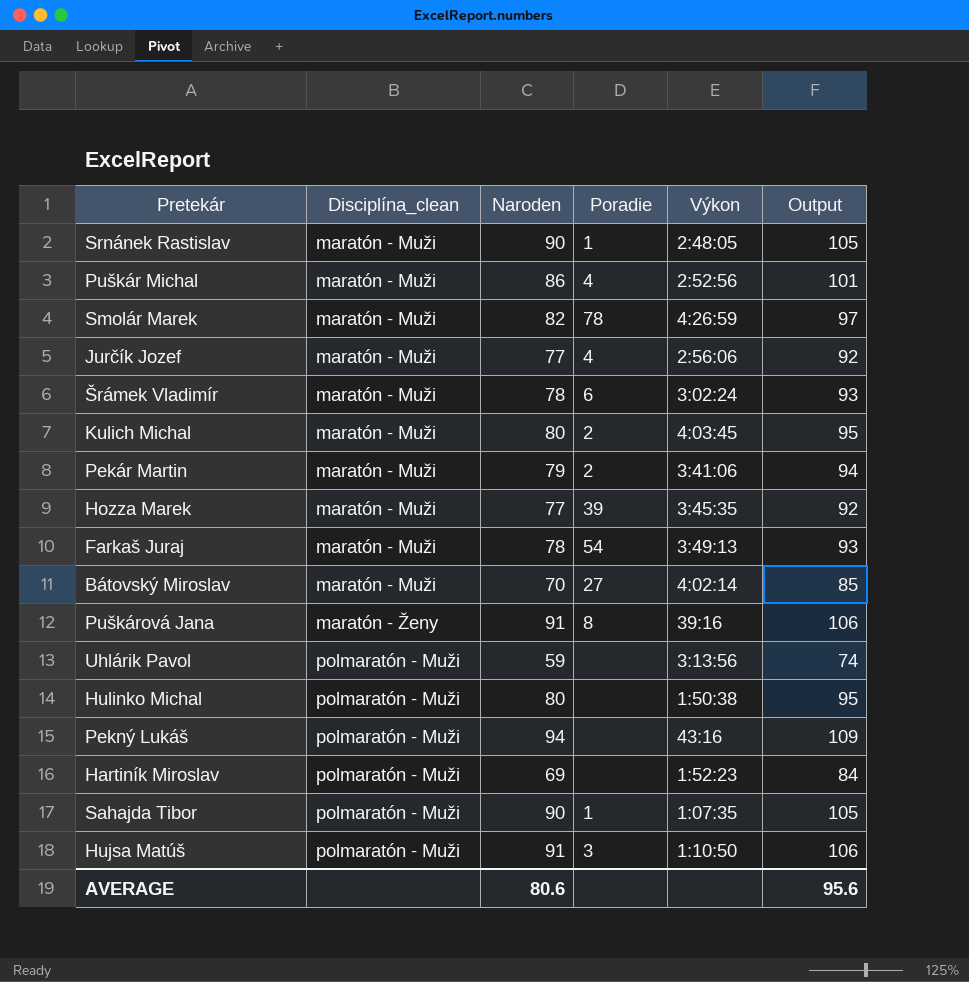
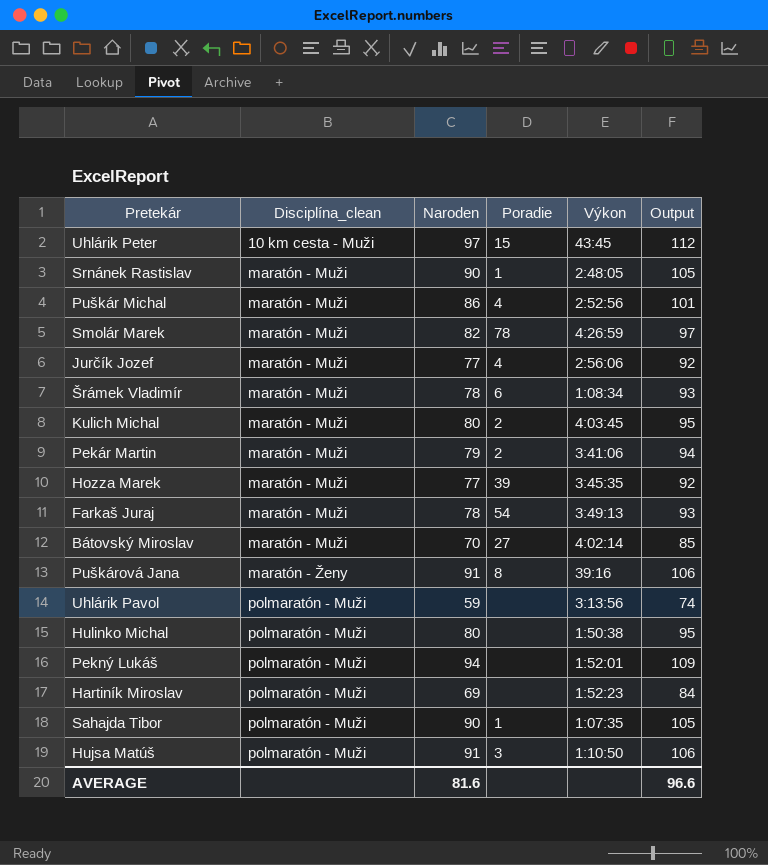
row Uhlárik Peter: none -> 10 km cesta - Muži | 97 | 15 | 43:45 | 112
Šrámek Vladimír | Výkon: 3:02:24 -> 1:08:34
Pekný Lukáš | Výkon: 43:16 -> 1:52:01
AVERAGE | Naroden: 80.6 -> 81.6
AVERAGE | Output: 95.6 -> 96.6

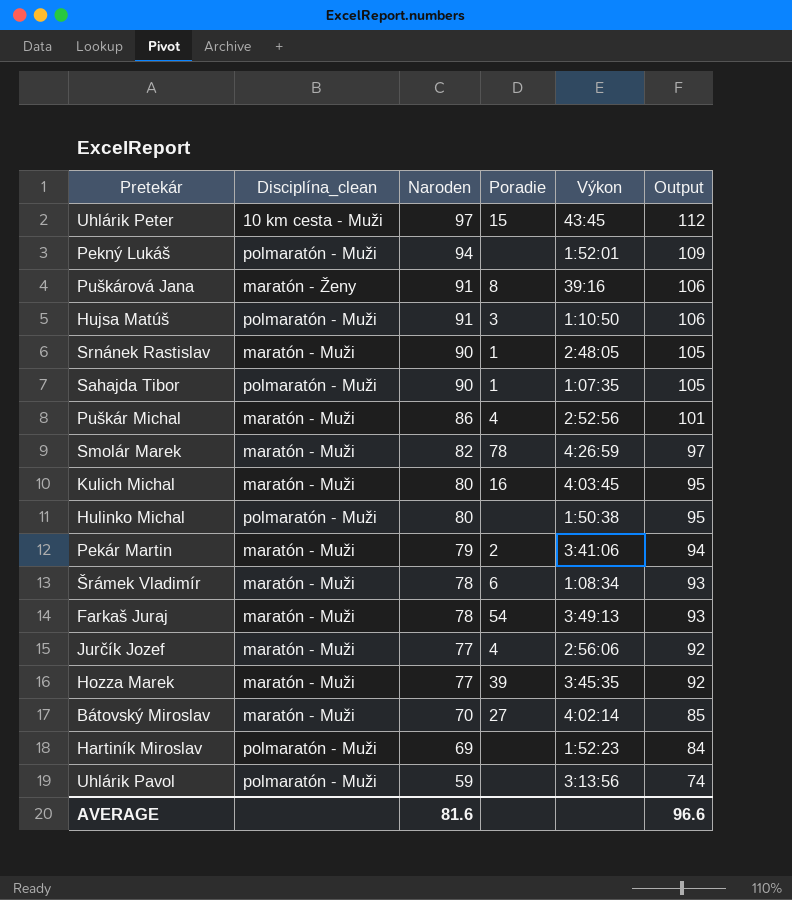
row order: Disciplína_clean ascending -> Naroden descending
Kulich Michal | Poradie: 2 -> 16

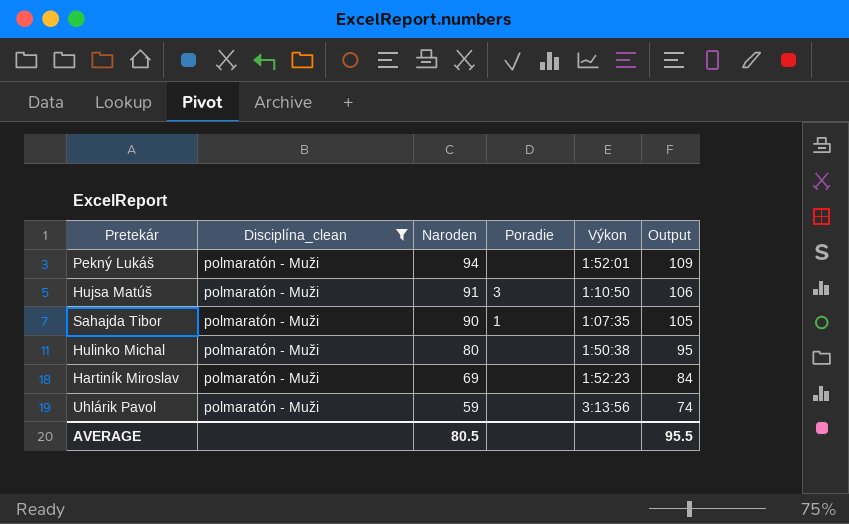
filter: none -> Disciplína_clean = polmaratón - Muži
AVERAGE | Naroden: 81.6 -> 80.5
AVERAGE | Output: 96.6 -> 95.5

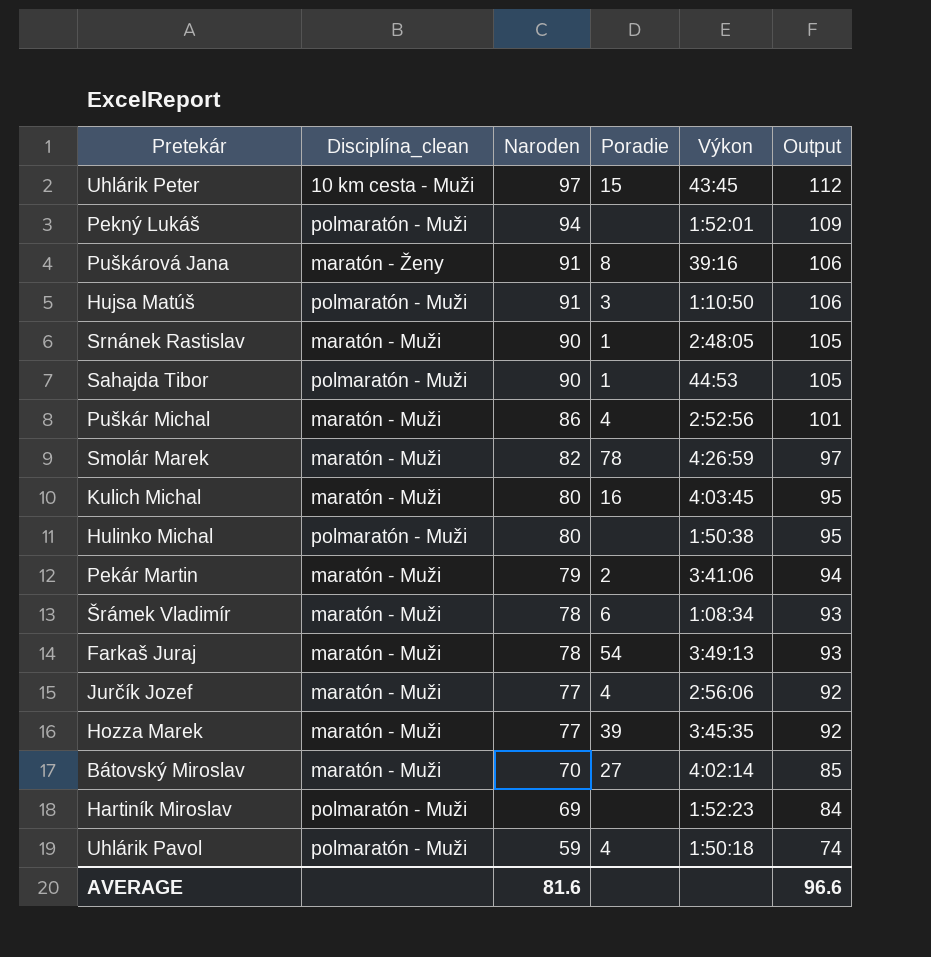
filter: Disciplína_clean = polmaratón - Muži -> none
Sahajda Tibor | Výkon: 1:07:35 -> 44:53
Uhlárik Pavol | Poradie: none -> 4
Uhlárik Pavol | Výkon: 3:13:56 -> 1:50:18
AVERAGE | Naroden: 80.5 -> 81.6
AVERAGE | Output: 95.5 -> 96.6

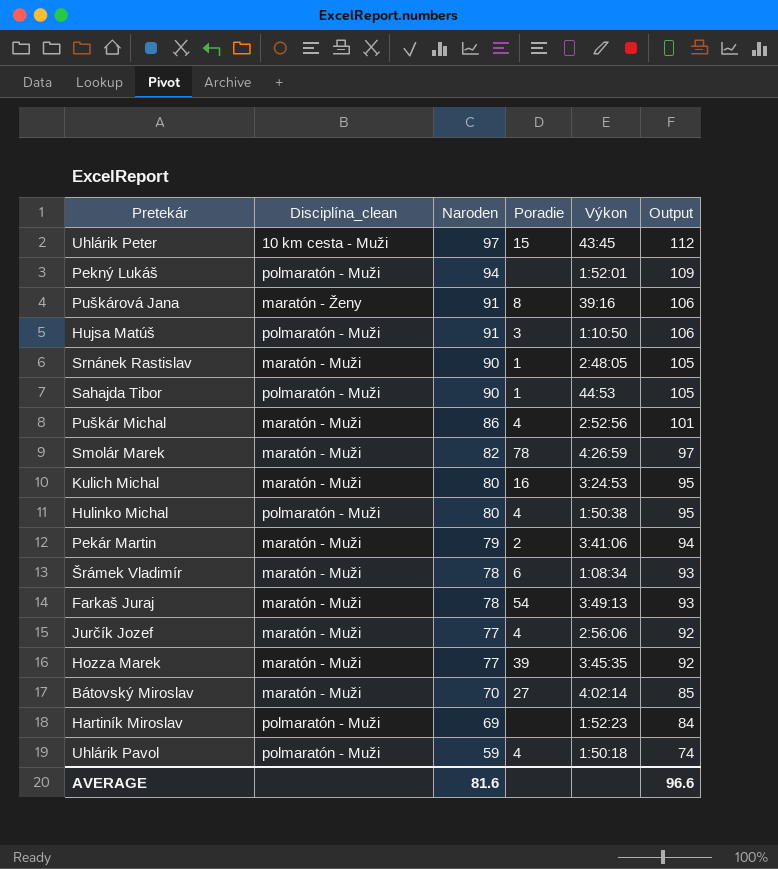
Kulich Michal | Výkon: 4:03:45 -> 3:24:53
Hulinko Michal | Poradie: none -> 4

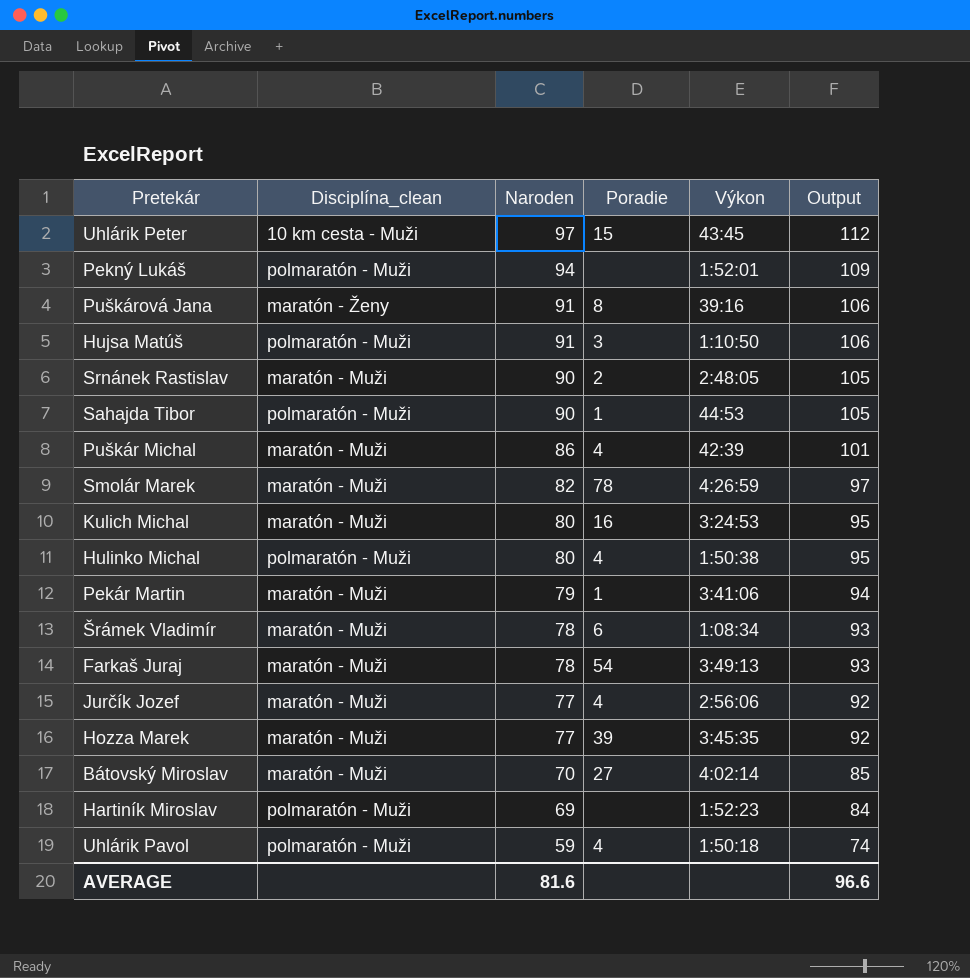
Srnánek Rastislav | Poradie: 1 -> 2
Puškár Michal | Výkon: 2:52:56 -> 42:39
Pekár Martin | Poradie: 2 -> 1

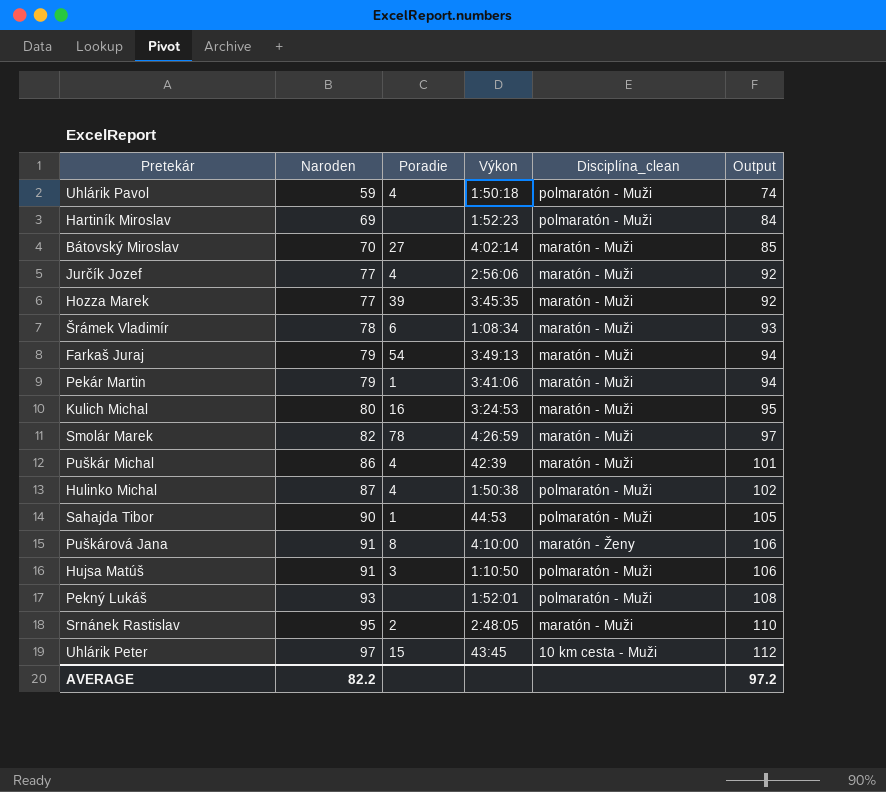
row order: Naroden descending -> Naroden ascending
column Disciplína_clean | position: 2 -> 5
Farkaš Juraj | Naroden: 78 -> 79
Farkaš Juraj | Output: 93 -> 94
Hulinko Michal | Naroden: 80 -> 87
Hulinko Michal | Output: 95 -> 102
Puškárová Jana | Výkon: 39:16 -> 4:10:00
Pekný Lukáš | Naroden: 94 -> 93
Pekný Lukáš | Output: 109 -> 108
Srnánek Rastislav | Naroden: 90 -> 95
Srnánek Rastislav | Output: 105 -> 110
AVERAGE | Naroden: 81.6 -> 82.2
AVERAGE | Output: 96.6 -> 97.2

